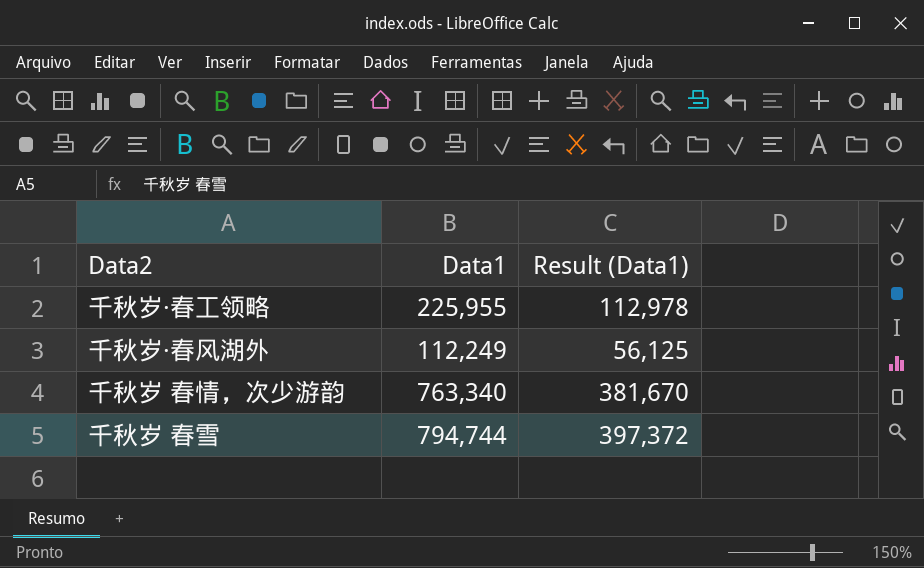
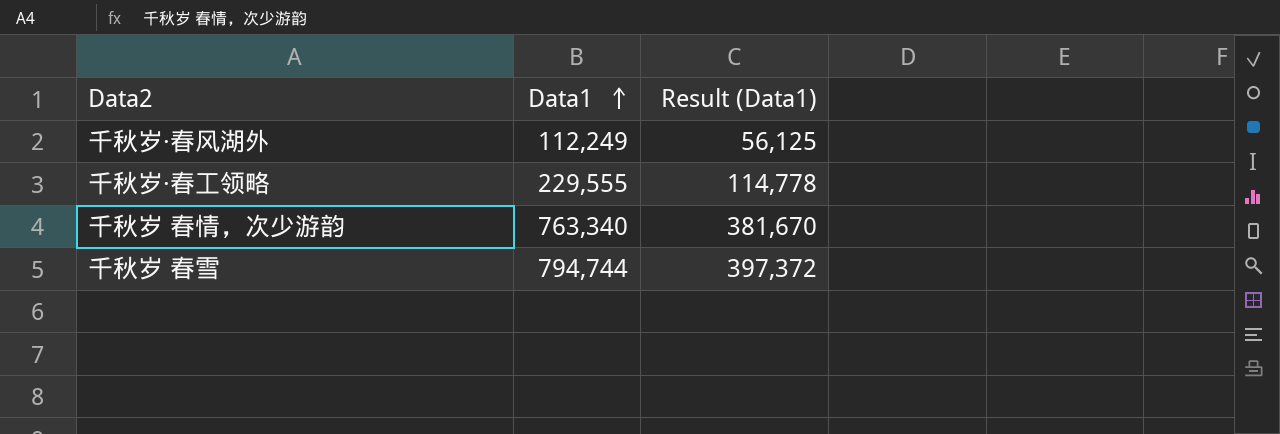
row order: none -> Data1 ascending
千秋岁·春工领略 | Data1: 225,955 -> 229,555
千秋岁·春工领略 | Result (Data1): 112,978 -> 114,778

